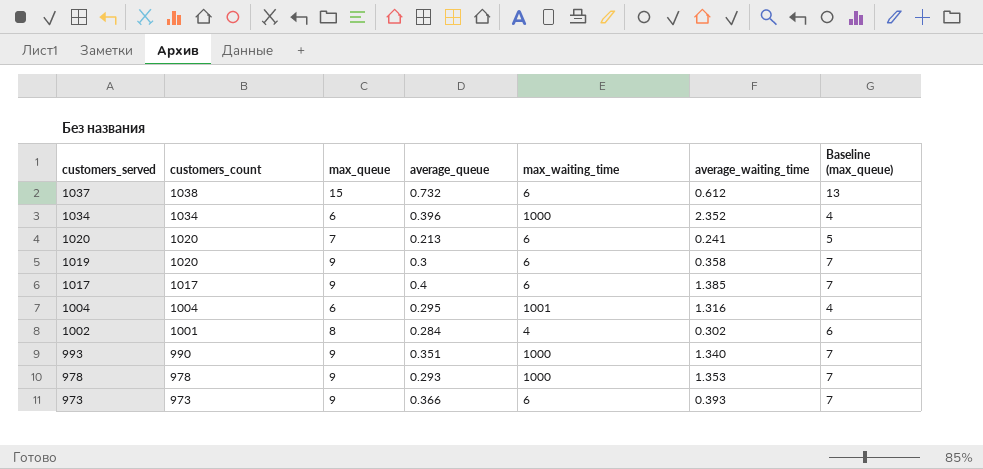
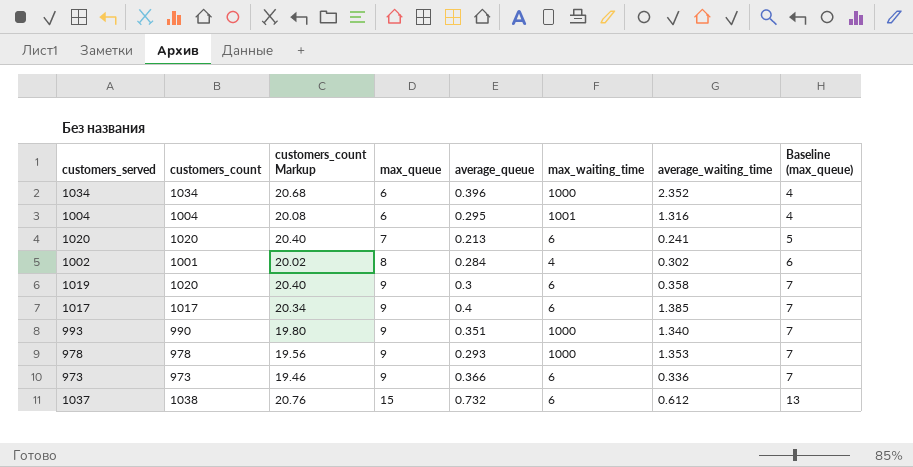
row order: customers_served descending -> max_queue ascending
column customers_count Markup | formula: none -> [customers_count] * 0.02
973 | average_waiting_time: 0.393 -> 0.336

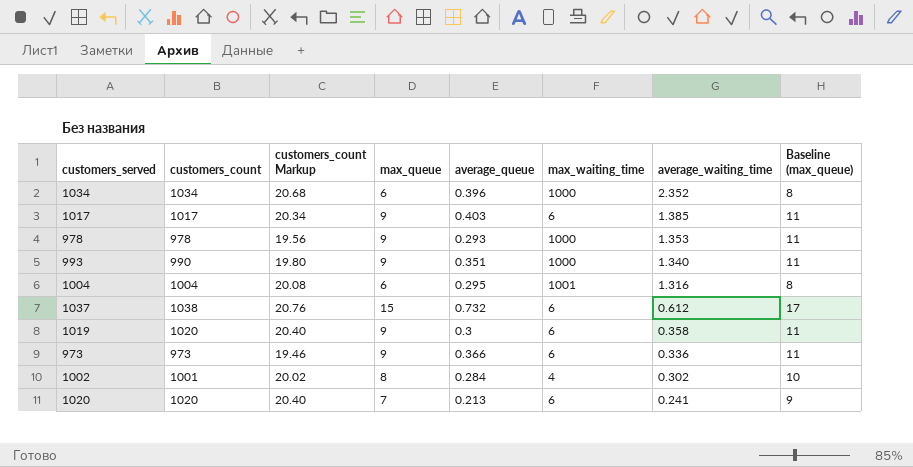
row order: max_queue ascending -> average_waiting_time descending
column Baseline (max_queue) | formula: [max_queue] - 2 -> [max_queue] + 2
1017 | average_queue: 0.4 -> 0.403

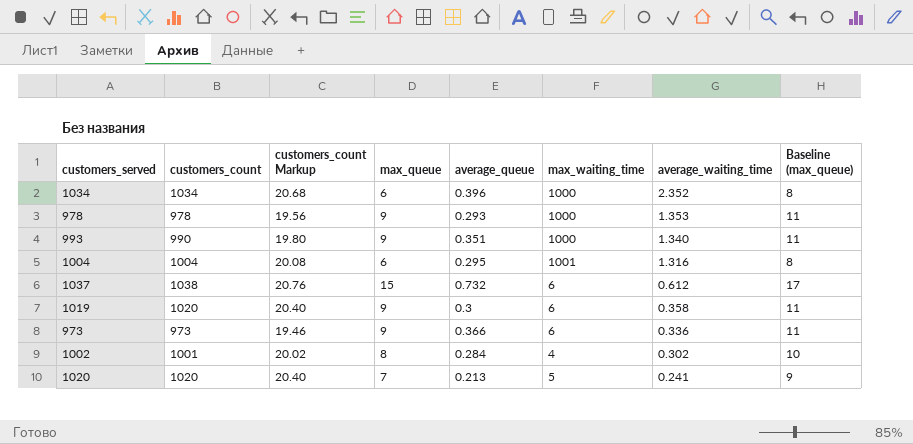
row 1017: 1017 | 20.34 | 9 | 0.403 | 6 | 1.385 | 11 -> none
1020 | max_waiting_time: 6 -> 5

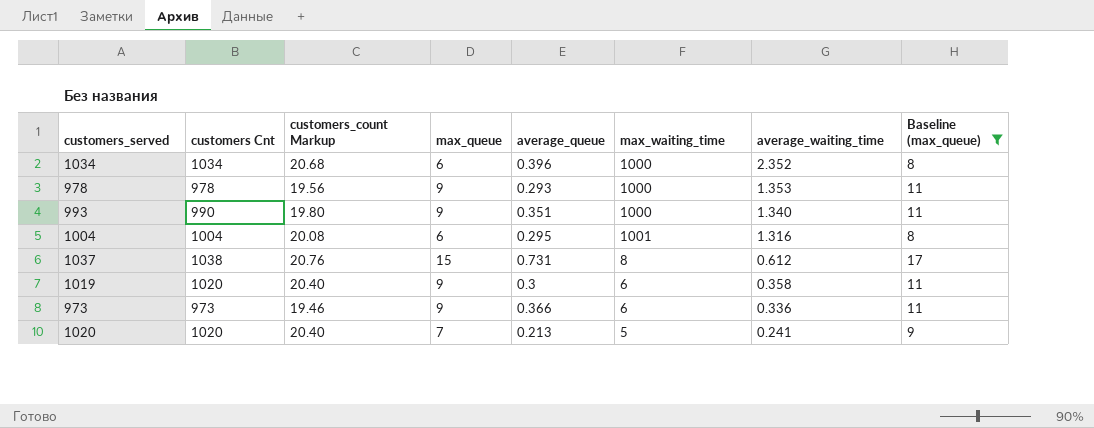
filter: none -> Baseline (max_queue) != 10
column name: customers_count -> customers Cnt
1037 | average_queue: 0.732 -> 0.731
1037 | max_waiting_time: 6 -> 8

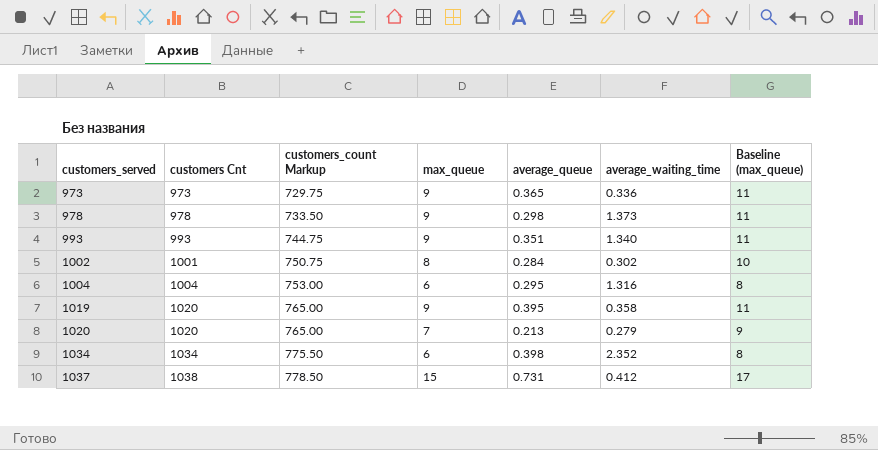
filter: Baseline (max_queue) != 10 -> none
row order: average_waiting_time descending -> customers_served ascending
column max_waiting_time | position: 6 -> none
column customers_count Markup | formula: [customers Cnt] * 0.02 -> [customers Cnt] * 0.75
973 | average_queue: 0.366 -> 0.365
978 | average_queue: 0.293 -> 0.298
978 | average_waiting_time: 1.353 -> 1.373
993 | customers Cnt: 990 -> 993
1019 | average_queue: 0.3 -> 0.395
1020 | average_waiting_time: 0.241 -> 0.279
1034 | average_queue: 0.396 -> 0.398
1037 | average_waiting_time: 0.612 -> 0.412

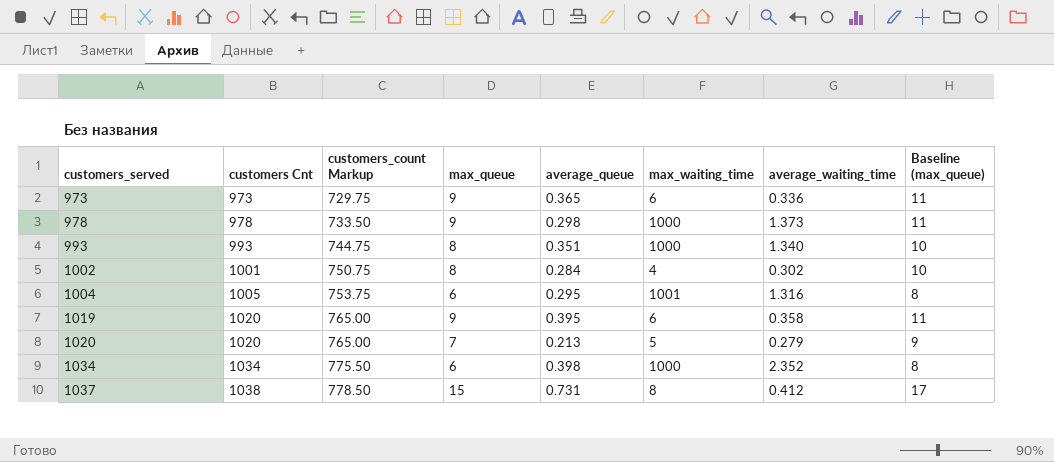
column max_waiting_time | position: none -> 6
993 | max_queue: 9 -> 8
993 | Baseline (max_queue): 11 -> 10
1004 | customers Cnt: 1004 -> 1005
1004 | customers_count Markup: 753.00 -> 753.75

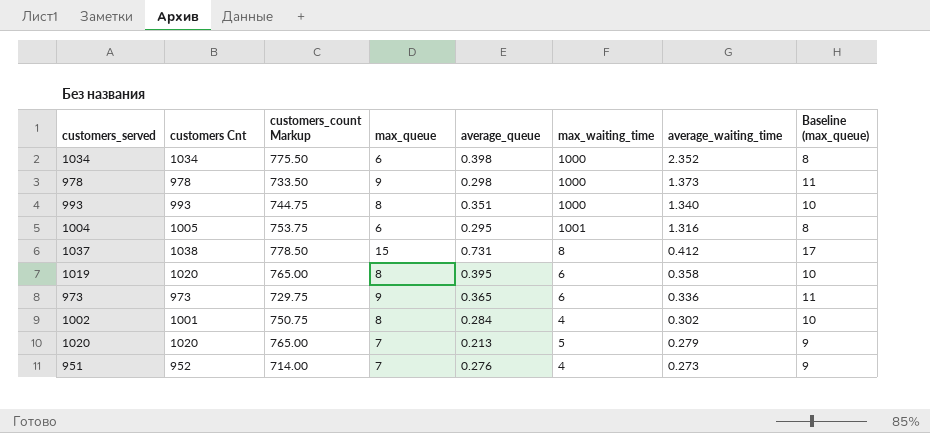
row order: customers_served ascending -> average_waiting_time descending
1019 | max_queue: 9 -> 8
1019 | Baseline (max_queue): 11 -> 10
row 951: none -> 952 | 714.00 | 7 | 0.276 | 4 | 0.273 | 9

